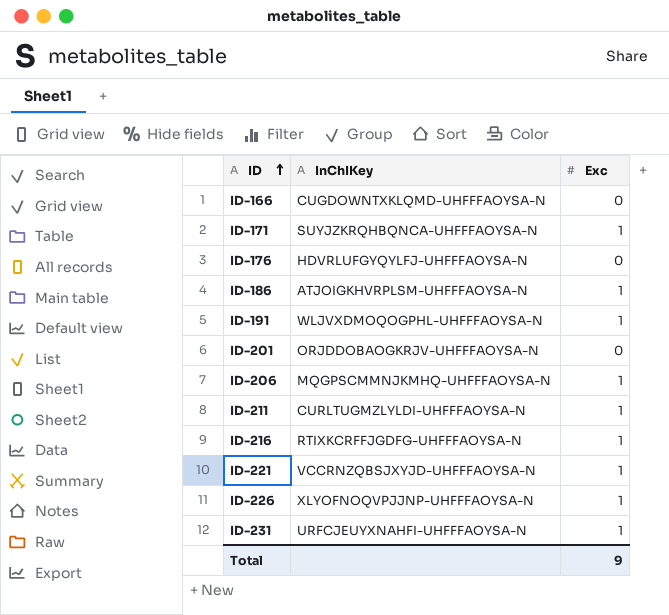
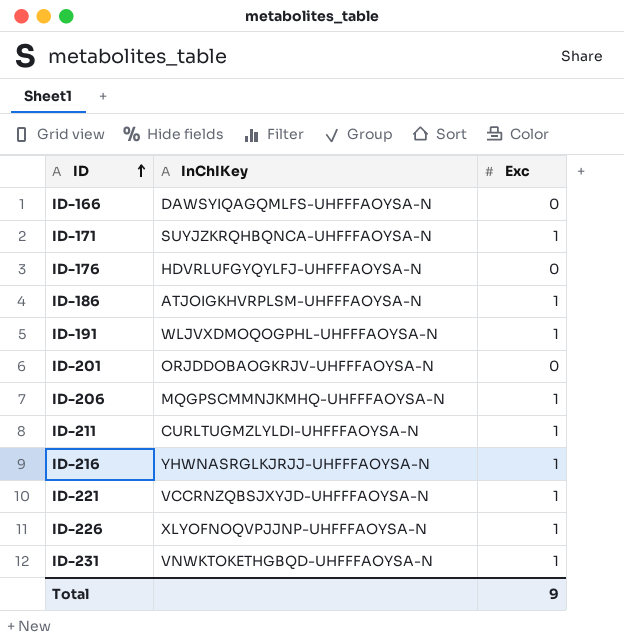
ID-166 | InChIKey: CUGDOWNTXKLQMD-UHFFFAOYSA-N -> DAWSYIQAGQMLFS-UHFFFAOYSA-N
ID-216 | InChIKey: RTIXKCRFFJGDFG-UHFFFAOYSA-N -> YHWNASRGLKJRJJ-UHFFFAOYSA-N
ID-231 | InChIKey: URFCJEUYXNAHFI-UHFFFAOYSA-N -> VNWKTOKETHGBQD-UHFFFAOYSA-N

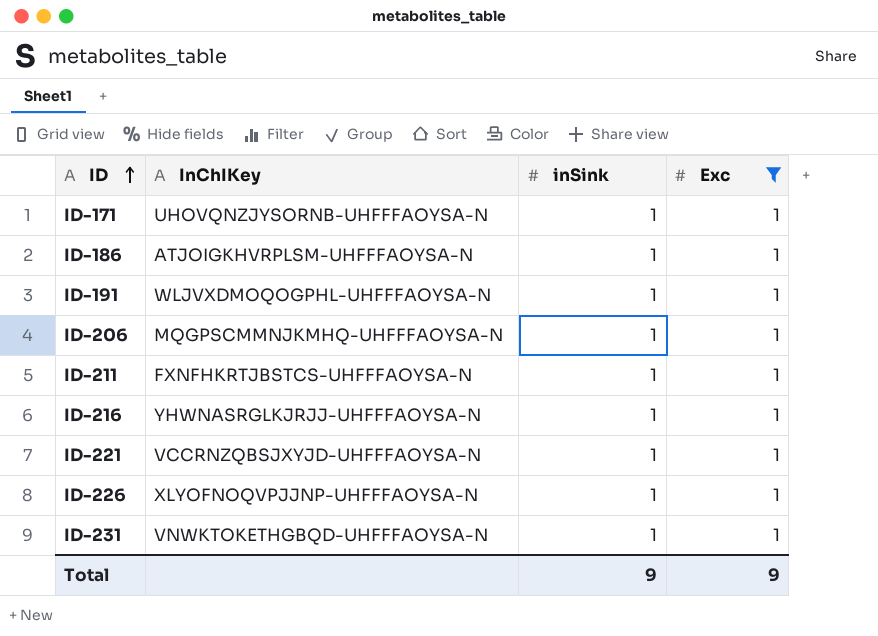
filter: none -> Exc = 1
column inSink | position: none -> 3
ID-171 | InChIKey: SUYJZKRQHBQNCA-UHFFFAOYSA-N -> UHOVQNZJYSORNB-UHFFFAOYSA-N
ID-211 | InChIKey: CURLTUGMZLYLDI-UHFFFAOYSA-N -> FXNFHKRTJBSTCS-UHFFFAOYSA-N

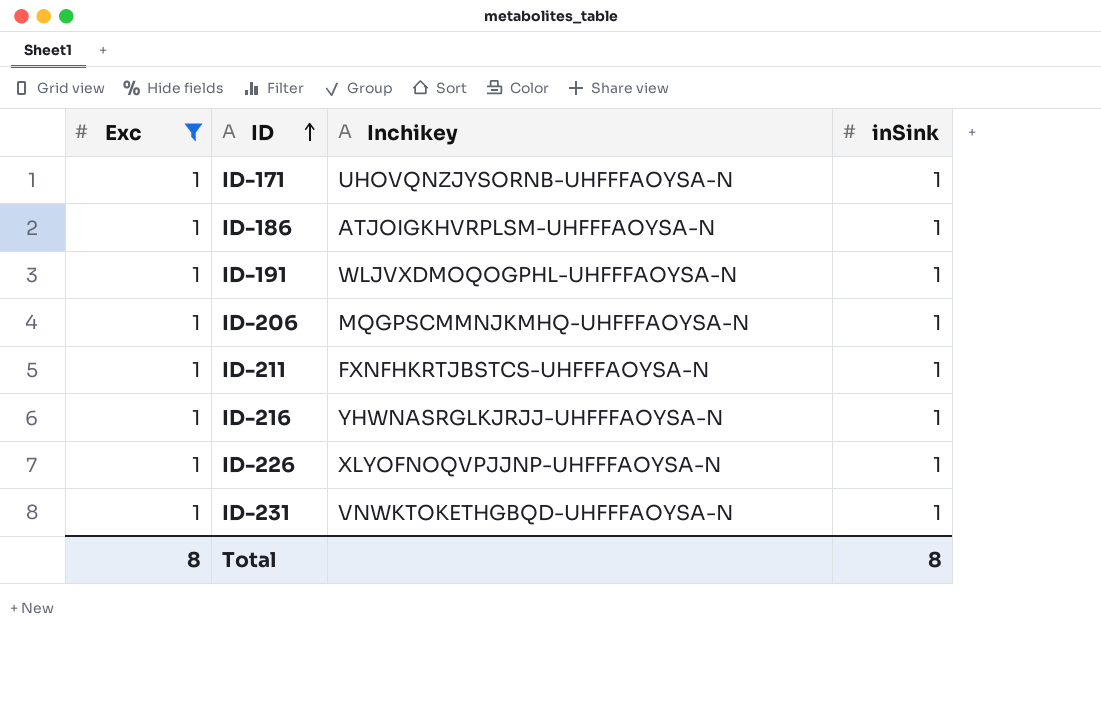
column Exc | position: 4 -> 1
column name: InChIKey -> Inchikey
row ID-221: VCCRNZQBSJXYJD-UHFFFAOYSA-N | 1 | 1 -> none
Total | Exc: 9 -> 8
Total | inSink: 9 -> 8

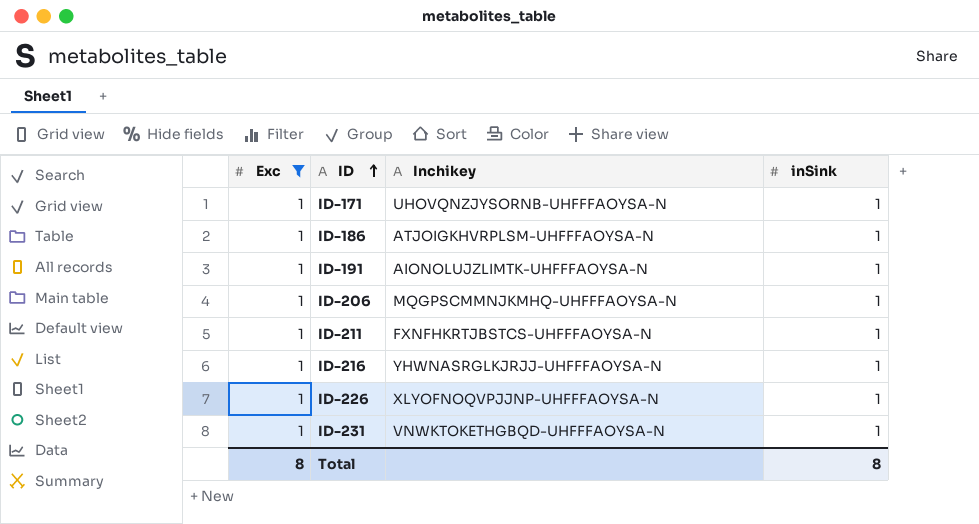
ID-191 | Inchikey: WLJVXDMOQOGPHL-UHFFFAOYSA-N -> AIONOLUJZLIMTK-UHFFFAOYSA-N

